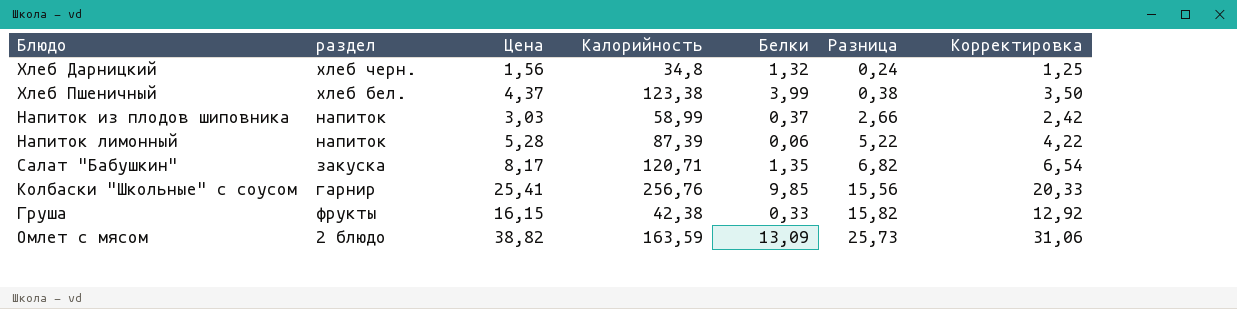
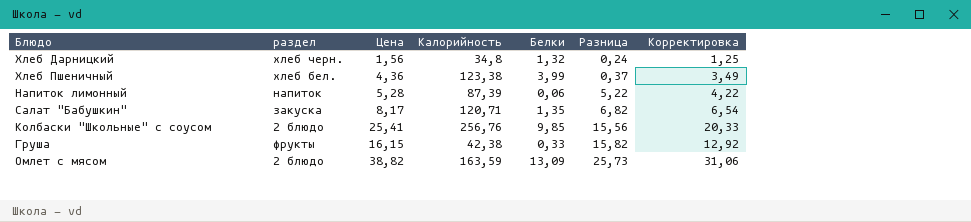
row Напиток из плодов шиповника: напиток | 3,03 | 58,99 | 0,37 | 2,66 | 2,42 -> none
Хлеб Пшеничный | Цена: 4,37 -> 4,36
Хлеб Пшеничный | Разница: 0,38 -> 0,37
Хлеб Пшеничный | Корректировка: 3,50 -> 3,49
Колбаски "Школьные" с соусом | раздел: гарнир -> 2 блюдо

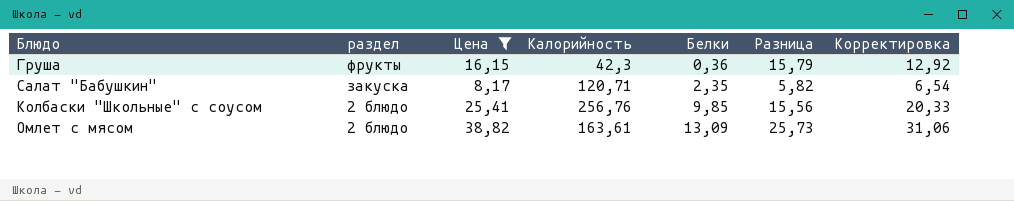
filter: none -> Цена >= 8,17
row order: Разница ascending -> раздел descending
Груша | Калорийность: 42,38 -> 42,3
Груша | Белки: 0,33 -> 0,36
Груша | Разница: 15,82 -> 15,79
Салат "Бабушкин" | Белки: 1,35 -> 2,35
Салат "Бабушкин" | Разница: 6,82 -> 5,82
Омлет с мясом | Калорийность: 163,59 -> 163,61

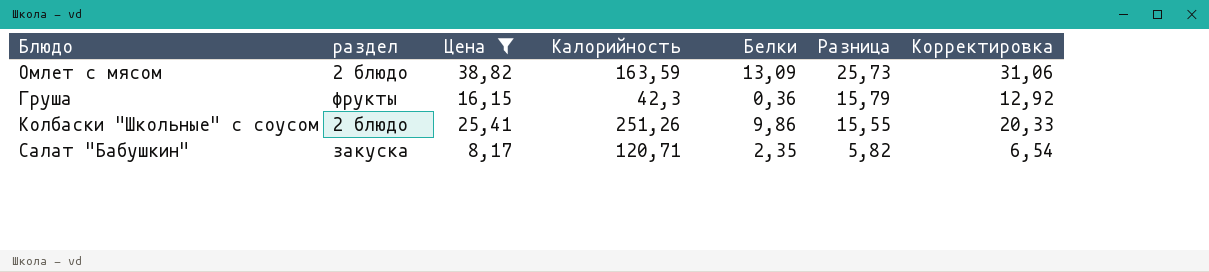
row order: раздел descending -> Разница descending
Омлет с мясом | Калорийность: 163,61 -> 163,59
Колбаски "Школьные" с соусом | Калорийность: 256,76 -> 251,26
Колбаски "Школьные" с соусом | Белки: 9,85 -> 9,86
Колбаски "Школьные" с соусом | Разница: 15,56 -> 15,55

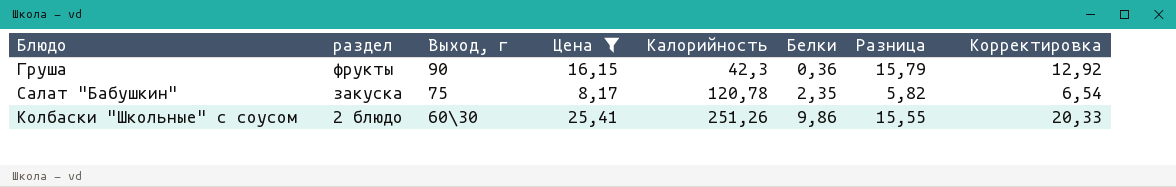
row order: Разница descending -> раздел descending
column Выход, г | position: none -> 3
row Омлет с мясом: 2 блюдо | 38,82 | 163,59 | 13,09 | 25,73 | 31,06 -> none
Салат "Бабушкин" | Калорийность: 120,71 -> 120,78

